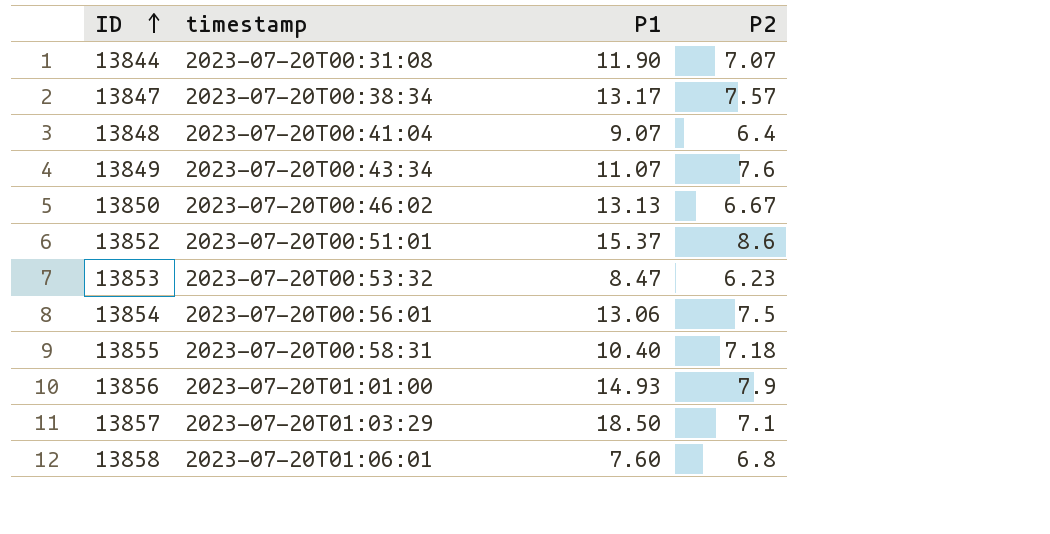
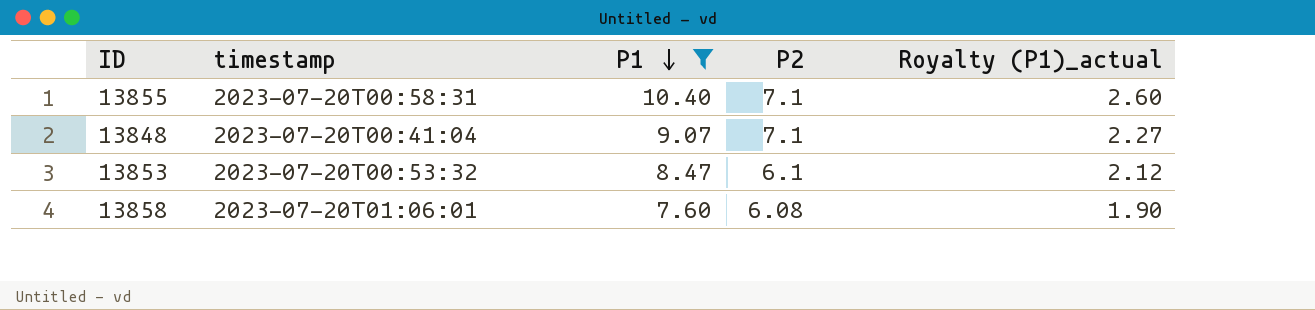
filter: none -> P1 <= 10.40
row order: ID ascending -> P1 descending
column Royalty (P1)_actual | formula: none -> [P1] * 0.25
13855 | P2: 7.18 -> 7.1
13848 | P2: 6.4 -> 7.1
13853 | P2: 6.23 -> 6.1
13858 | P2: 6.8 -> 6.08

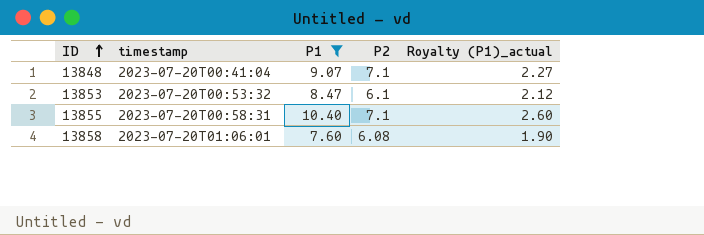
row order: P1 descending -> ID ascending

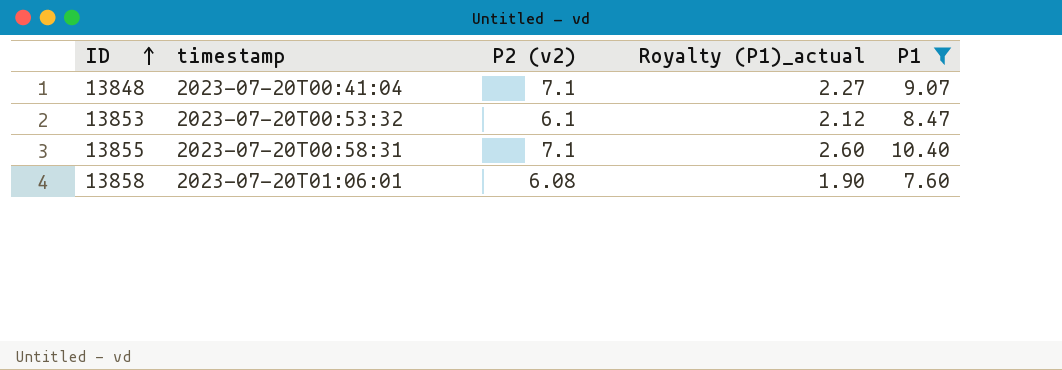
column name: P2 -> P2 (v2)
column P1 | position: 3 -> 5

